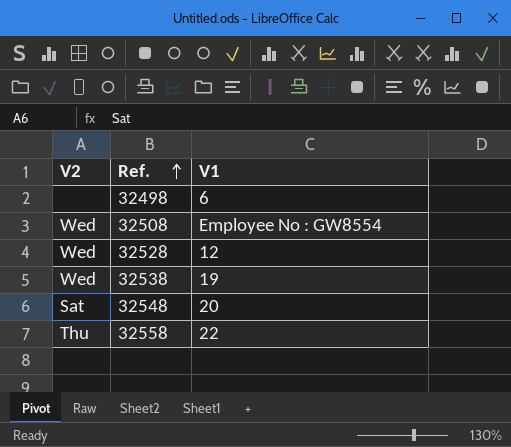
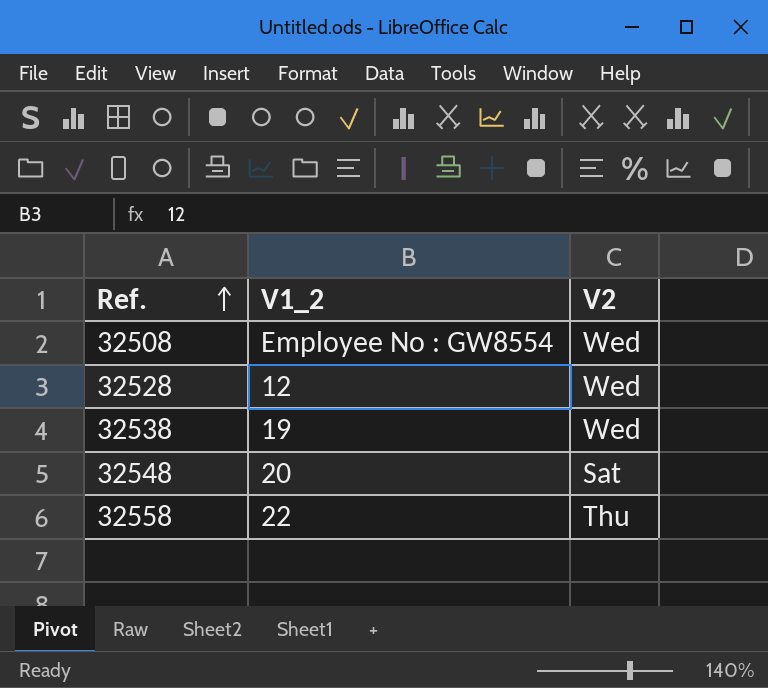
column name: V1 -> V1_2
column V2 | position: 1 -> 3
row 32498: none | 6 -> none

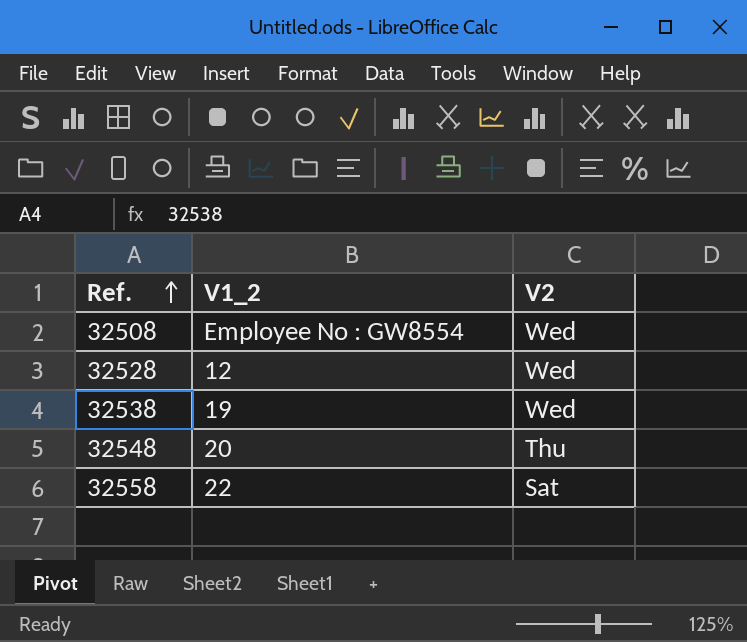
32548 | V2: Sat -> Thu
32558 | V2: Thu -> Sat

